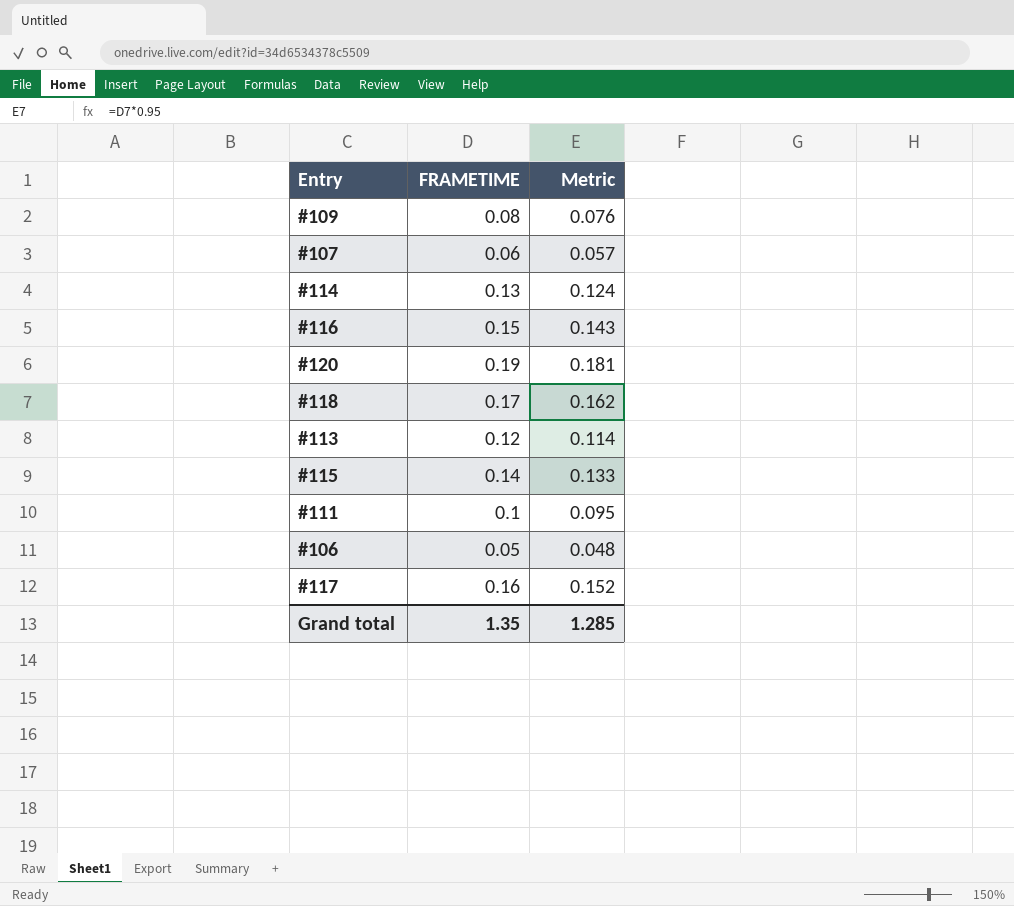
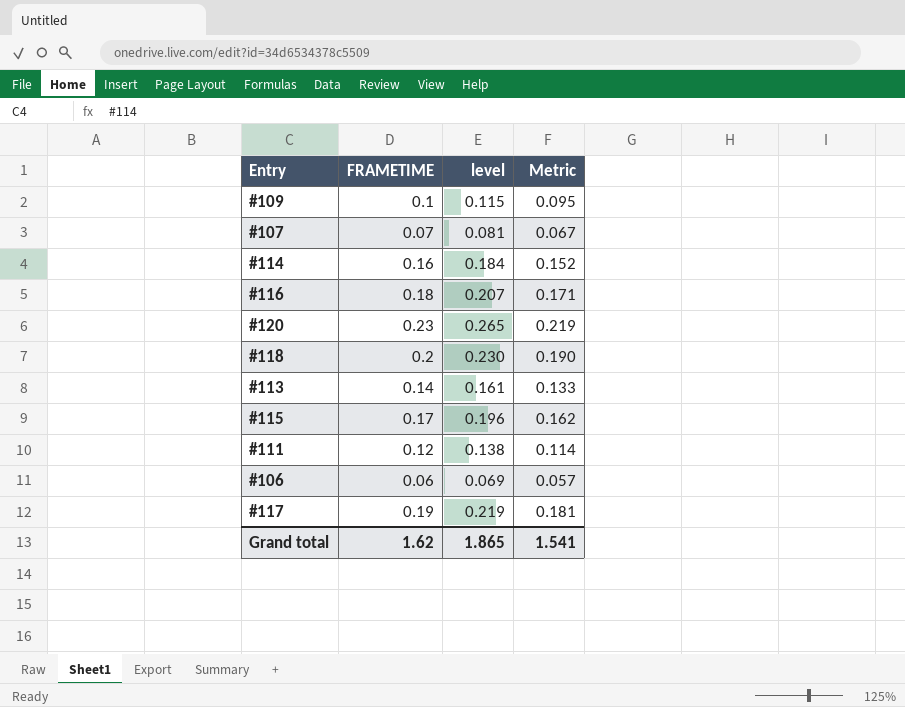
column level | formula: none -> [FRAMETIME] * 1.15
#109 | FRAMETIME: 0.08 -> 0.1
#109 | Metric: 0.076 -> 0.095
#107 | FRAMETIME: 0.06 -> 0.07
#107 | Metric: 0.057 -> 0.067
#114 | FRAMETIME: 0.13 -> 0.16
#114 | Metric: 0.124 -> 0.152
#116 | FRAMETIME: 0.15 -> 0.18
#116 | Metric: 0.143 -> 0.171
#120 | FRAMETIME: 0.19 -> 0.23
#120 | Metric: 0.181 -> 0.219
#118 | FRAMETIME: 0.17 -> 0.2
#118 | Metric: 0.162 -> 0.190
#113 | FRAMETIME: 0.12 -> 0.14
#113 | Metric: 0.114 -> 0.133
#115 | FRAMETIME: 0.14 -> 0.17
#115 | Metric: 0.133 -> 0.162
#111 | FRAMETIME: 0.1 -> 0.12
#111 | Metric: 0.095 -> 0.114
#106 | FRAMETIME: 0.05 -> 0.06
#106 | Metric: 0.048 -> 0.057
#117 | FRAMETIME: 0.16 -> 0.19
#117 | Metric: 0.152 -> 0.181
Grand total | FRAMETIME: 1.35 -> 1.62
Grand total | Metric: 1.285 -> 1.541

